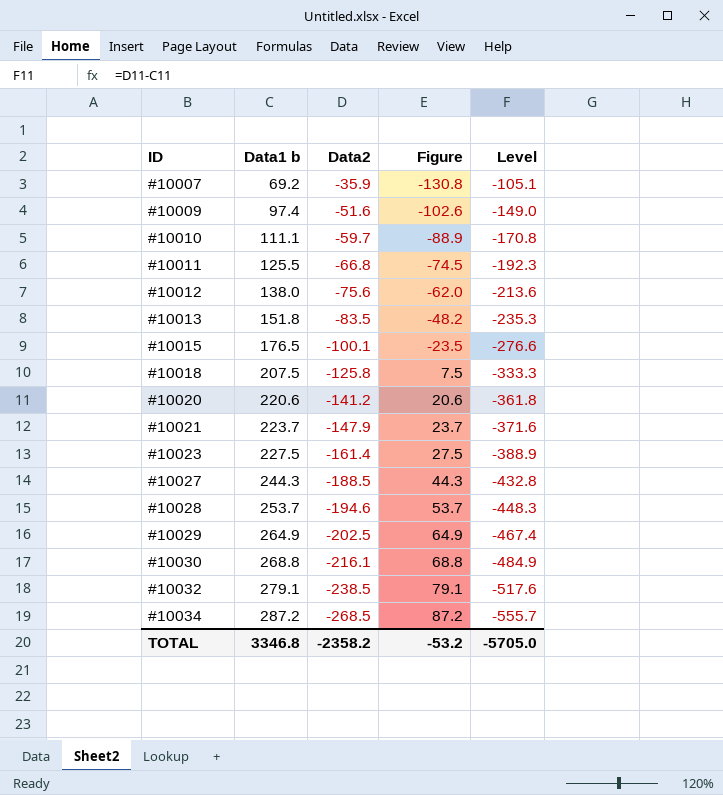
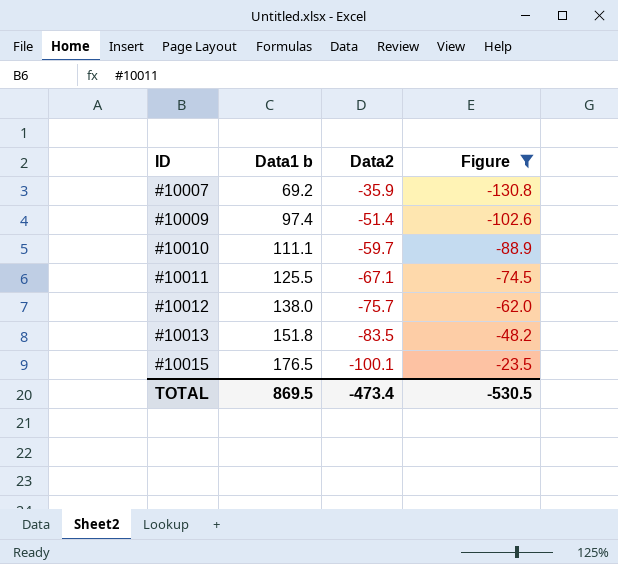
filter: none -> Figure <= -23.5
column Level | formula: [Data2] - [Data1 b] -> none
#10009 | Data2: -51.6 -> -51.4
#10011 | Data2: -66.8 -> -67.1
#10012 | Data2: -75.6 -> -75.7
TOTAL | Data1 b: 3346.8 -> 869.5
TOTAL | Data2: -2358.2 -> -473.4
TOTAL | Figure: -53.2 -> -530.5

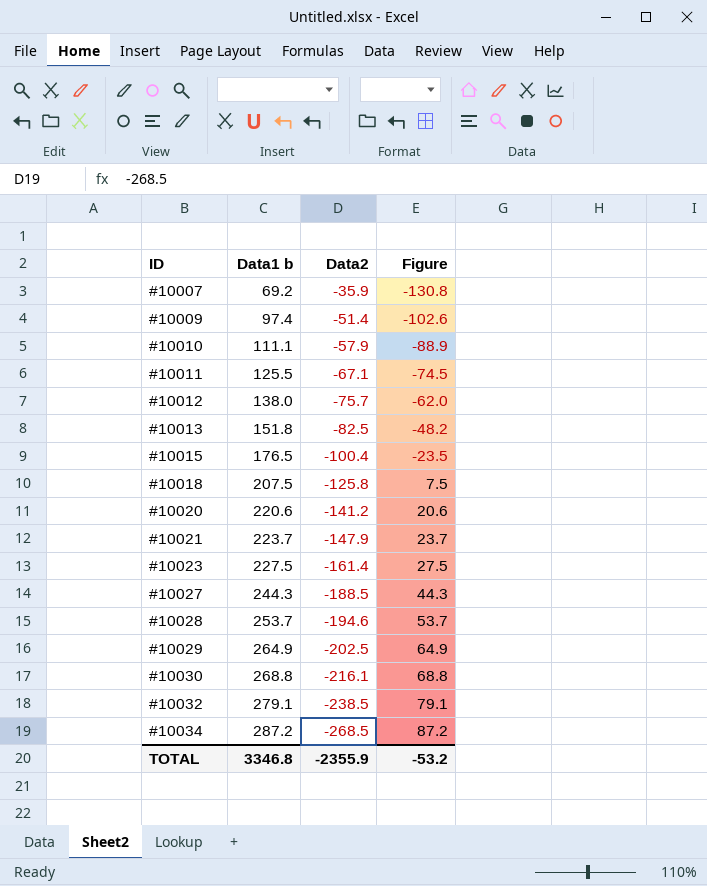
filter: Figure <= -23.5 -> none
#10010 | Data2: -59.7 -> -57.9
#10013 | Data2: -83.5 -> -82.5
#10015 | Data2: -100.1 -> -100.4
TOTAL | Data1 b: 869.5 -> 3346.8
TOTAL | Data2: -473.4 -> -2355.9
TOTAL | Figure: -530.5 -> -53.2

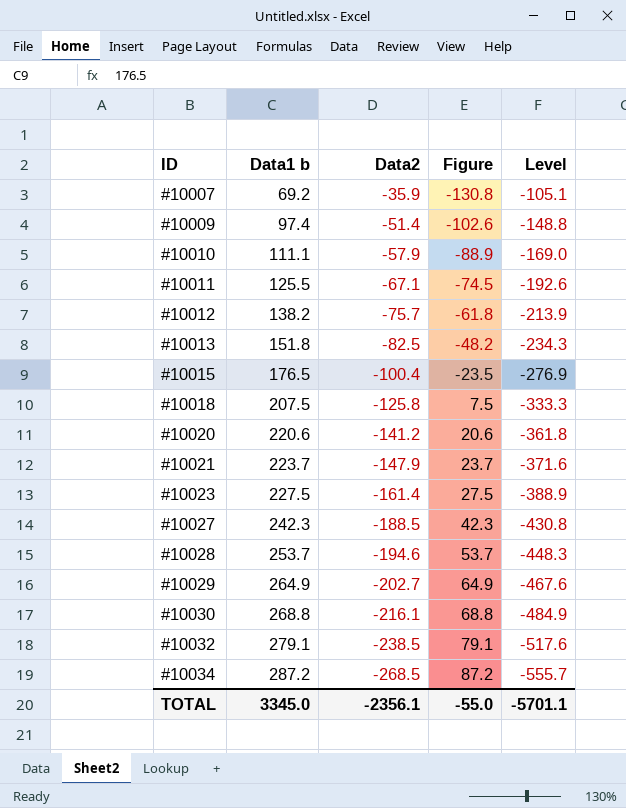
column Level | formula: none -> [Data2] - [Data1 b]
#10012 | Data1 b: 138.0 -> 138.2
#10012 | Figure: -62.0 -> -61.8
#10027 | Data1 b: 244.3 -> 242.3
#10027 | Figure: 44.3 -> 42.3
#10029 | Data2: -202.5 -> -202.7
TOTAL | Data1 b: 3346.8 -> 3345.0
TOTAL | Data2: -2355.9 -> -2356.1
TOTAL | Figure: -53.2 -> -55.0

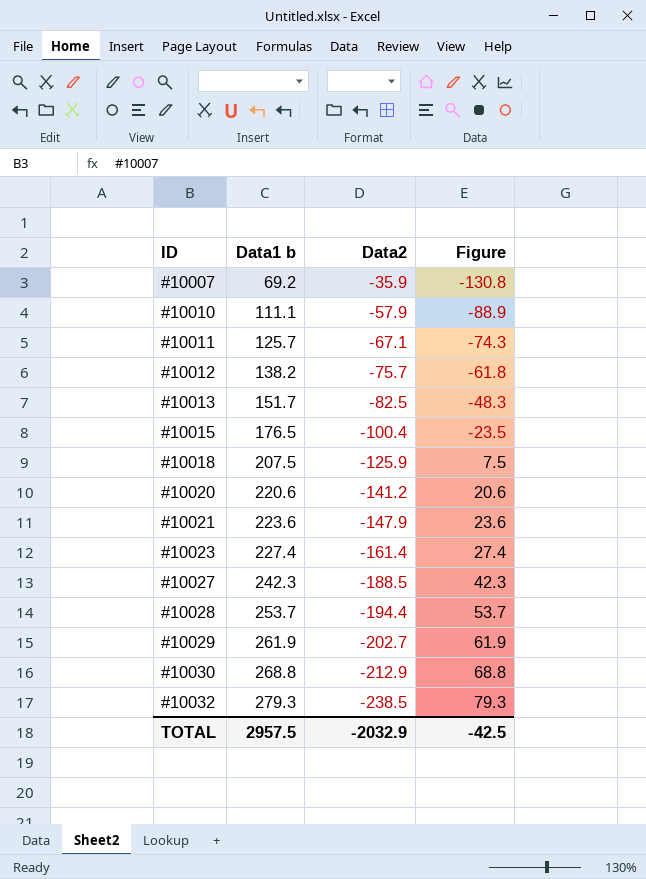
column Level | formula: [Data2] - [Data1 b] -> none
row #10009: 97.4 | -51.4 | -102.6 | -148.8 -> none
row #10034: 287.2 | -268.5 | 87.2 | -555.7 -> none
#10011 | Data1 b: 125.5 -> 125.7
#10011 | Figure: -74.5 -> -74.3
#10013 | Data1 b: 151.8 -> 151.7
#10013 | Figure: -48.2 -> -48.3
#10018 | Data2: -125.8 -> -125.9
#10021 | Data1 b: 223.7 -> 223.6
#10021 | Figure: 23.7 -> 23.6
#10023 | Data1 b: 227.5 -> 227.4
#10023 | Figure: 27.5 -> 27.4
#10028 | Data2: -194.6 -> -194.4
#10029 | Data1 b: 264.9 -> 261.9
#10029 | Figure: 64.9 -> 61.9
#10030 | Data2: -216.1 -> -212.9
#10032 | Data1 b: 279.1 -> 279.3
#10032 | Figure: 79.1 -> 79.3
TOTAL | Data1 b: 3345.0 -> 2957.5
TOTAL | Data2: -2356.1 -> -2032.9
TOTAL | Figure: -55.0 -> -42.5

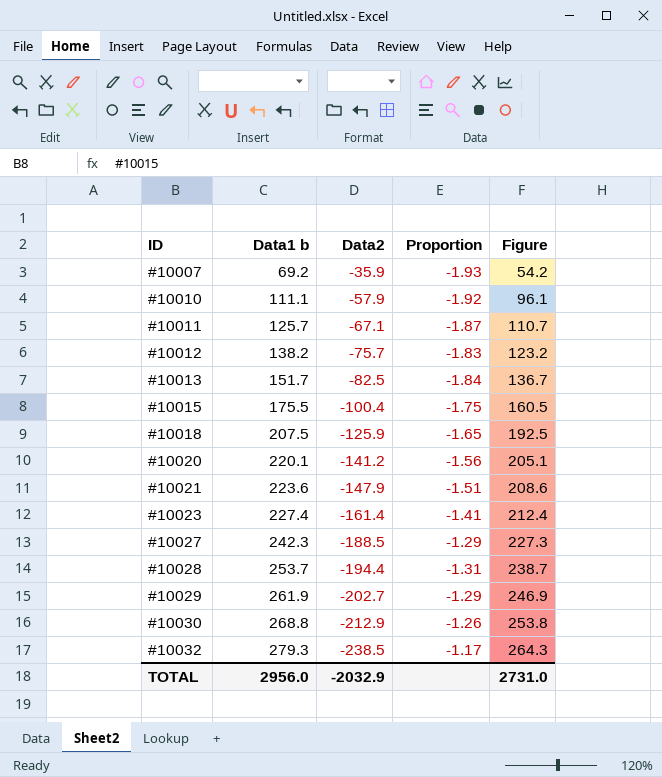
column Proportion | formula: none -> [Data1 b] / [Data2]
column Figure | formula: [Data1 b] - 200 -> [Data1 b] - 15
#10015 | Data1 b: 176.5 -> 175.5
#10020 | Data1 b: 220.6 -> 220.1
TOTAL | Data1 b: 2957.5 -> 2956.0
TOTAL | Figure: -42.5 -> 2731.0

